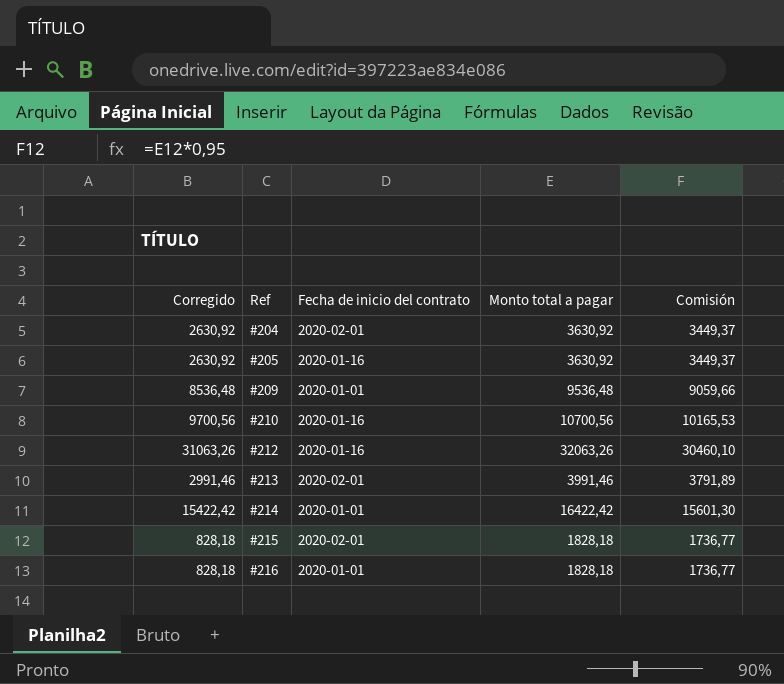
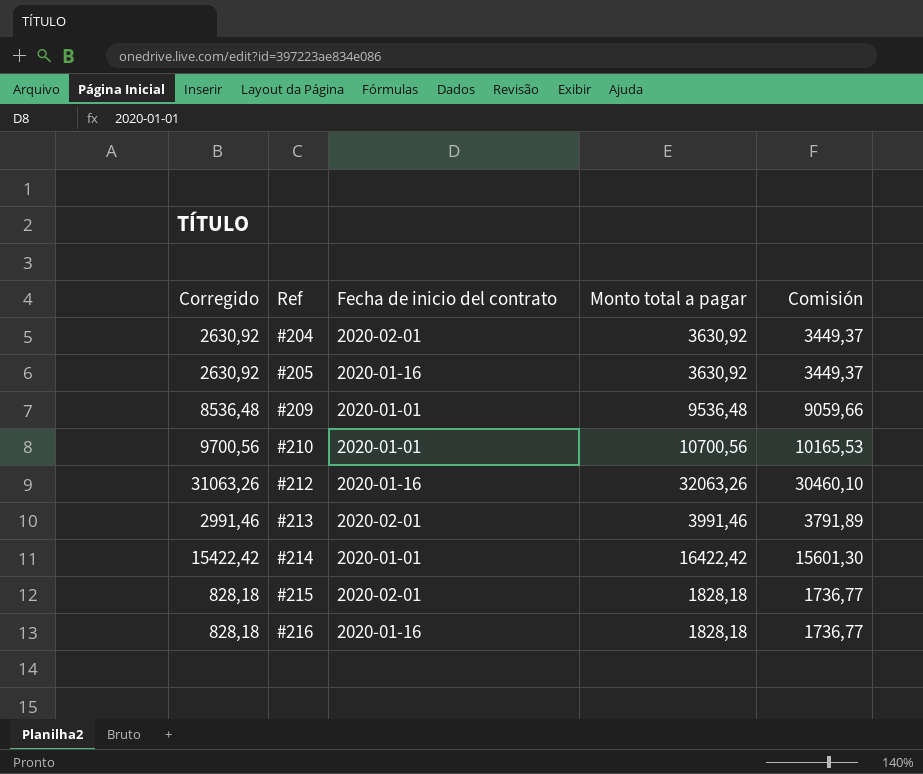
#210 | Fecha de inicio del contrato: 2020-01-16 -> 2020-01-01
#216 | Fecha de inicio del contrato: 2020-01-01 -> 2020-01-16

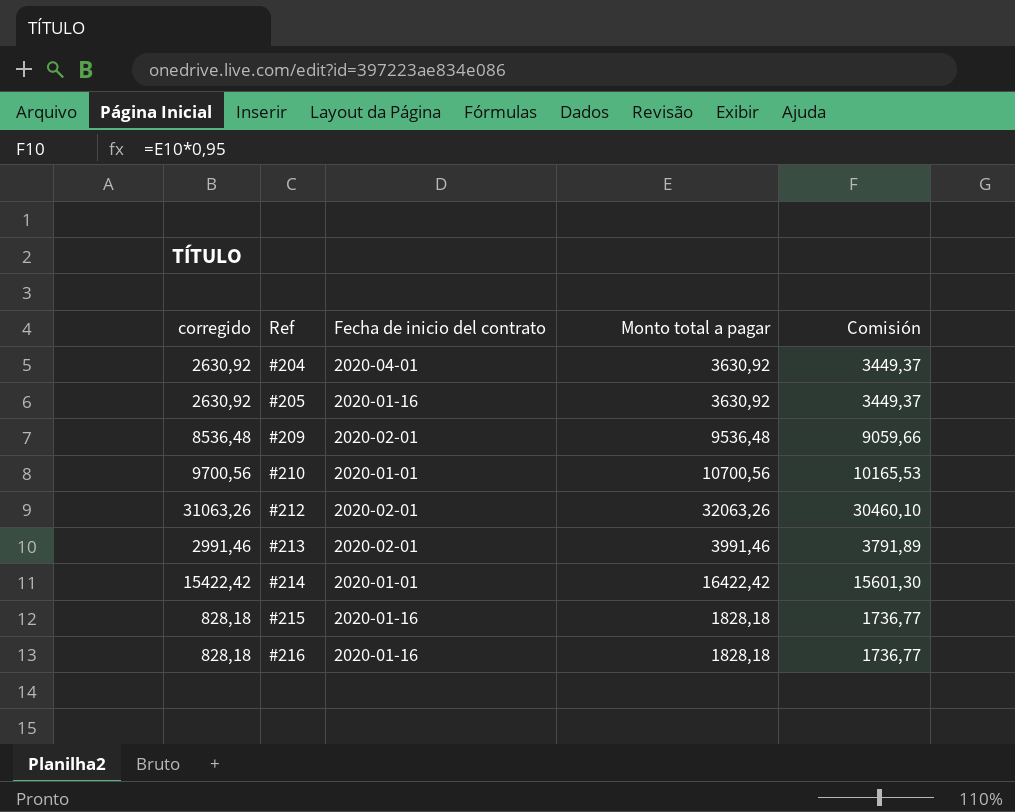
column name: Corregido -> corregido
#204 | Fecha de inicio del contrato: 2020-02-01 -> 2020-04-01
#209 | Fecha de inicio del contrato: 2020-01-01 -> 2020-02-01
#212 | Fecha de inicio del contrato: 2020-01-16 -> 2020-02-01
#215 | Fecha de inicio del contrato: 2020-02-01 -> 2020-01-16

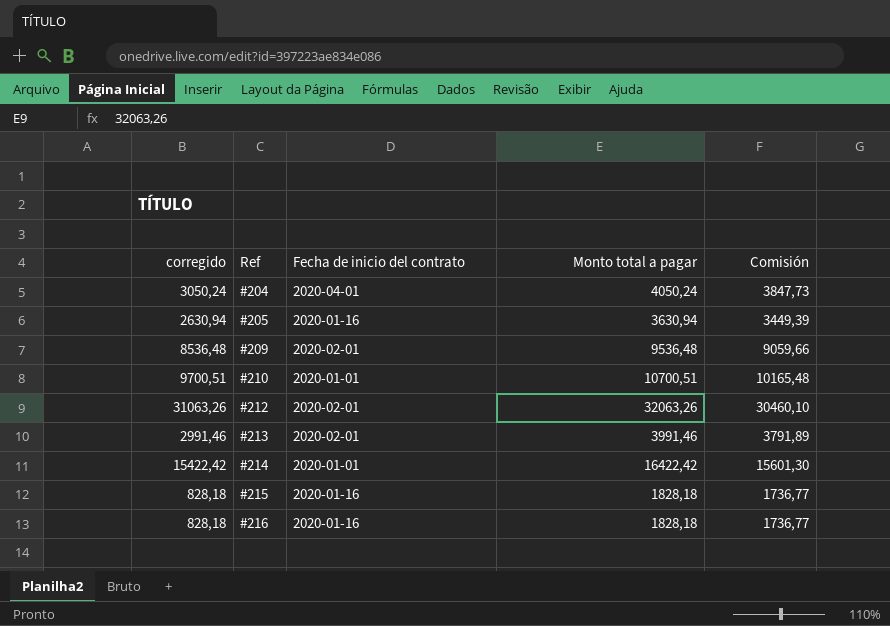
#204 | corregido: 2630,92 -> 3050,24
#204 | Monto total a pagar: 3630,92 -> 4050,24
#204 | Comisión: 3449,37 -> 3847,73
#205 | corregido: 2630,92 -> 2630,94
#205 | Monto total a pagar: 3630,92 -> 3630,94
#205 | Comisión: 3449,37 -> 3449,39
#210 | corregido: 9700,56 -> 9700,51
#210 | Monto total a pagar: 10700,56 -> 10700,51
#210 | Comisión: 10165,53 -> 10165,48

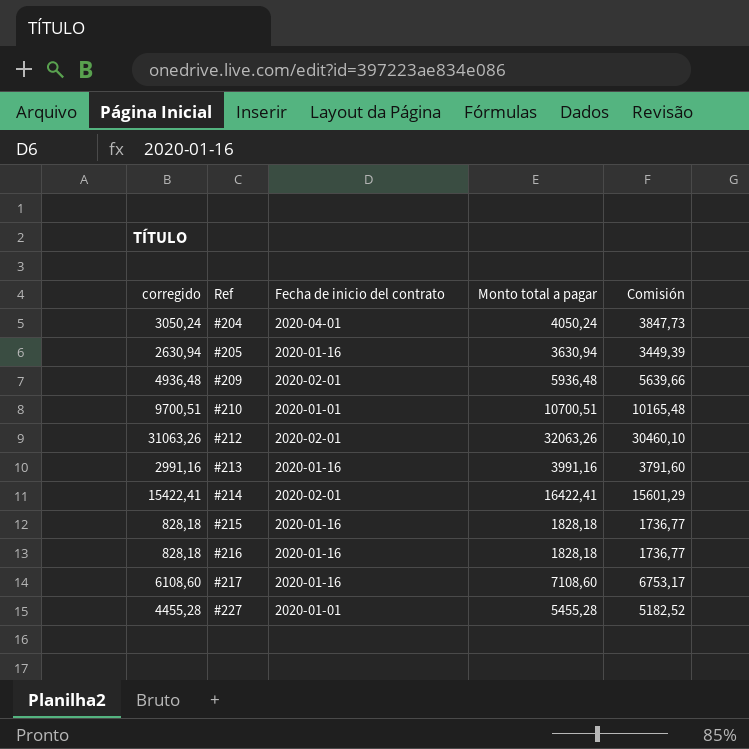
#209 | corregido: 8536,48 -> 4936,48
#209 | Monto total a pagar: 9536,48 -> 5936,48
#209 | Comisión: 9059,66 -> 5639,66
#213 | corregido: 2991,46 -> 2991,16
#213 | Fecha de inicio del contrato: 2020-02-01 -> 2020-01-16
#213 | Monto total a pagar: 3991,46 -> 3991,16
#213 | Comisión: 3791,89 -> 3791,60
#214 | corregido: 15422,42 -> 15422,41
#214 | Fecha de inicio del contrato: 2020-01-01 -> 2020-02-01
#214 | Monto total a pagar: 16422,42 -> 16422,41
#214 | Comisión: 15601,30 -> 15601,29
row #217: none -> 6108,60 | 2020-01-16 | 7108,60 | 6753,17
row #227: none -> 4455,28 | 2020-01-01 | 5455,28 | 5182,52

